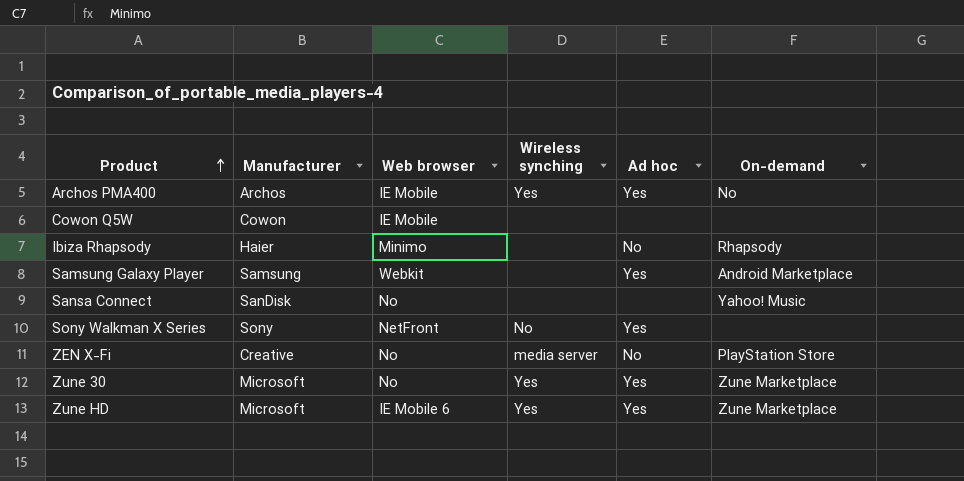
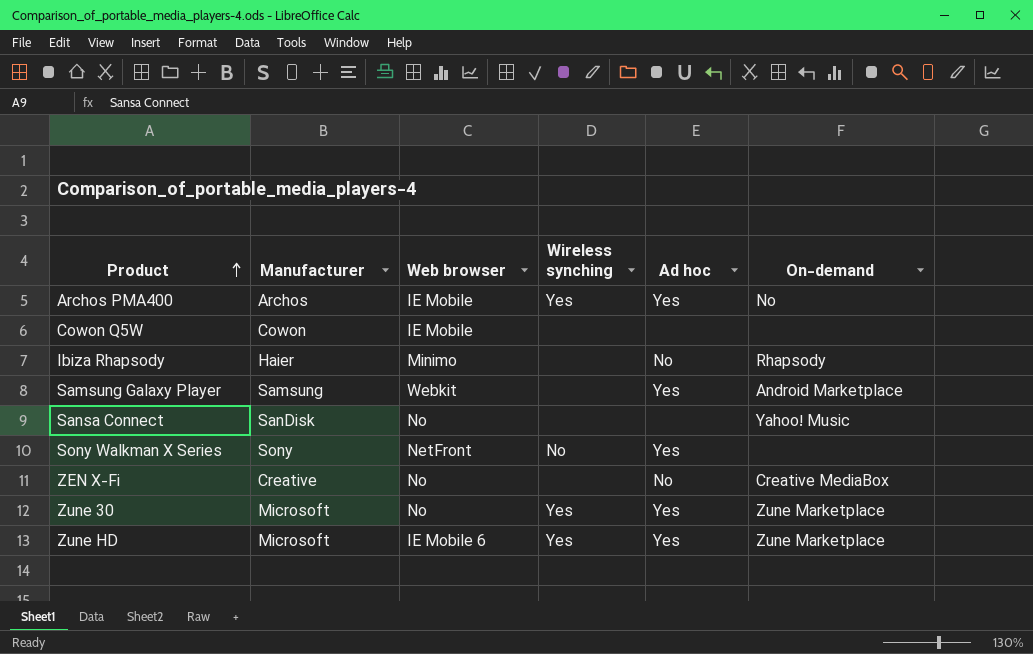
ZEN X-Fi | Wireless synching: media server -> none
ZEN X-Fi | On-demand: PlayStation Store -> Creative MediaBox

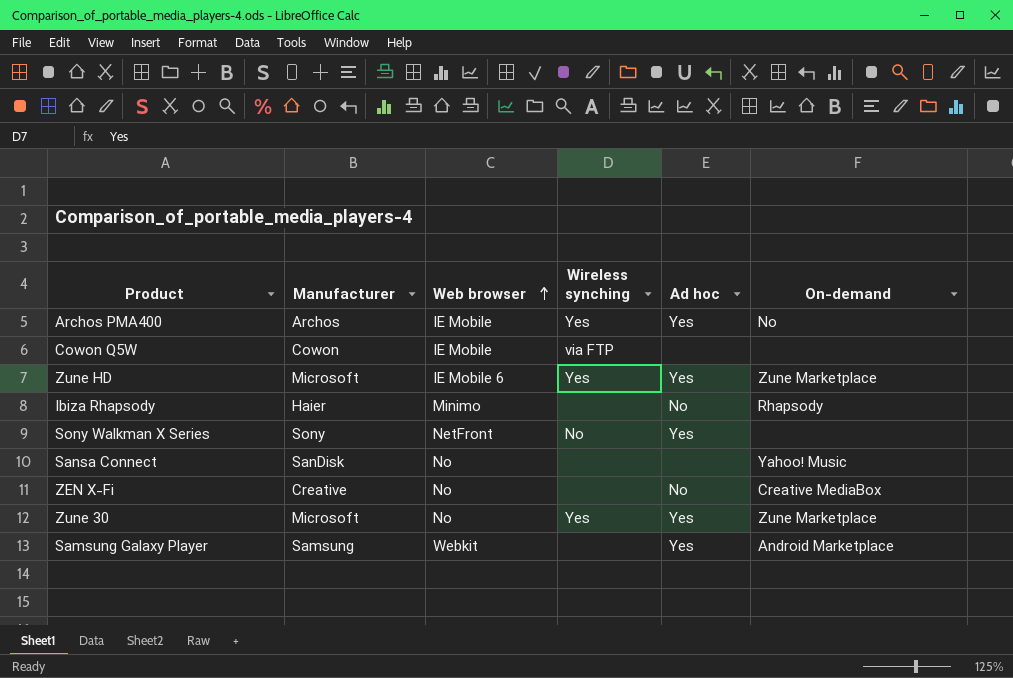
row order: Product ascending -> Web browser ascending
Cowon Q5W | Wireless synching: none -> via FTP

